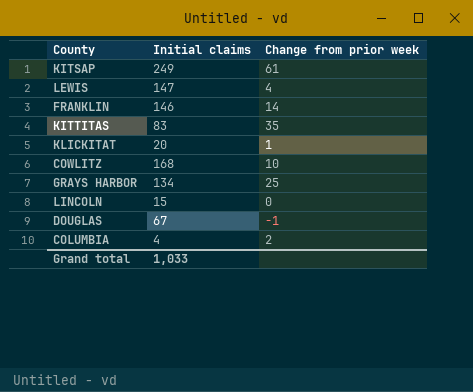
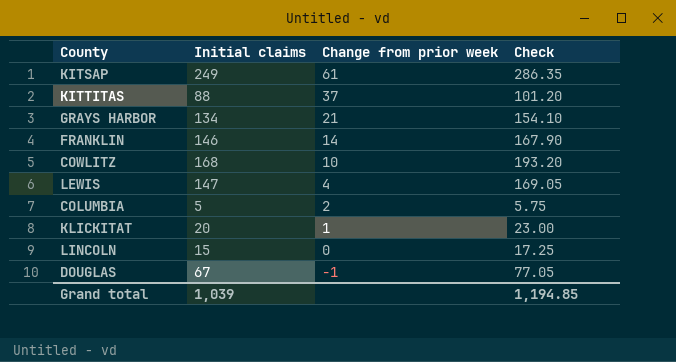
row order: none -> Change from prior week descending
column Check | formula: none -> [Initial claims] * 1.15
KITTITAS | Initial claims: 83 -> 88
KITTITAS | Change from prior week: 35 -> 37
GRAYS HARBOR | Change from prior week: 25 -> 21
COLUMBIA | Initial claims: 4 -> 5
Grand total | Initial claims: 1,033 -> 1,039

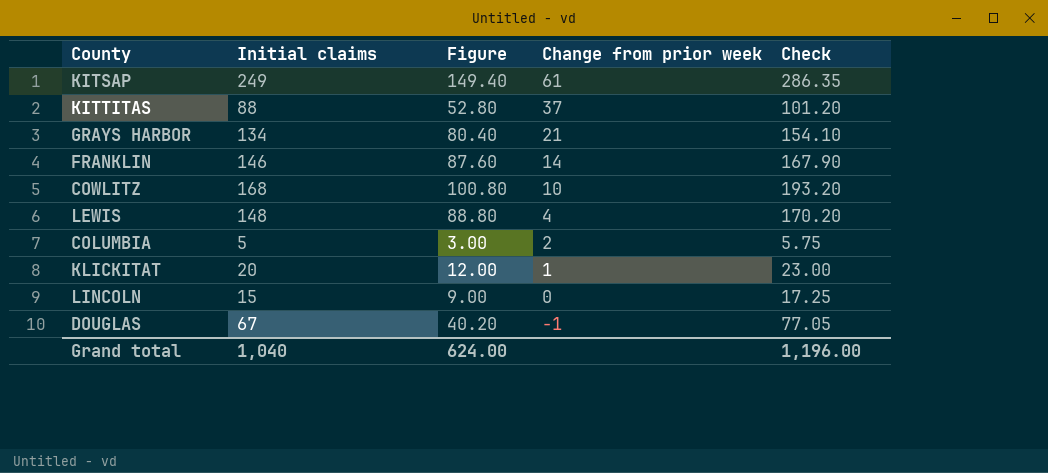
column Figure | formula: none -> [Initial claims] * 0.6
LEWIS | Initial claims: 147 -> 148
LEWIS | Check: 169.05 -> 170.20
Grand total | Initial claims: 1,039 -> 1,040
Grand total | Check: 1,194.85 -> 1,196.00

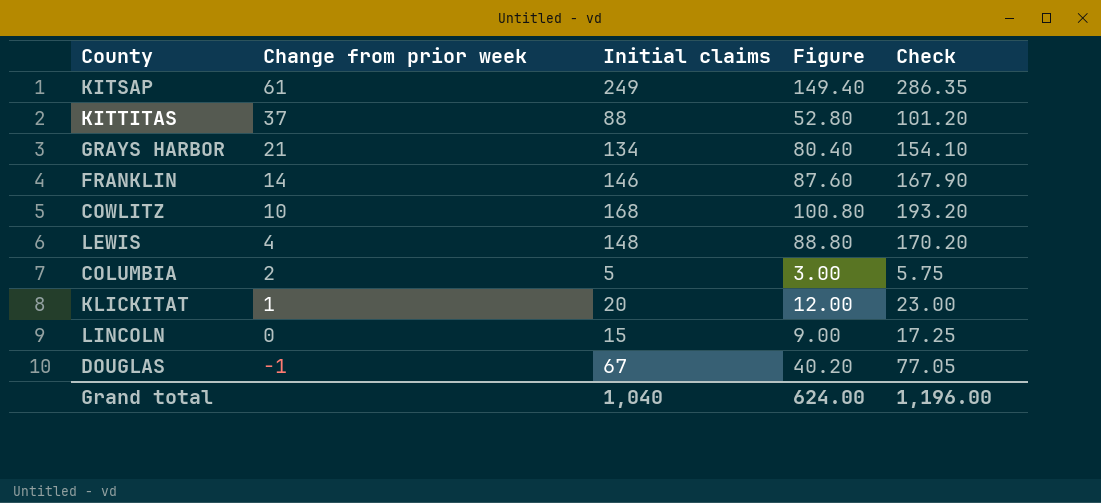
column Change from prior week | position: 4 -> 2

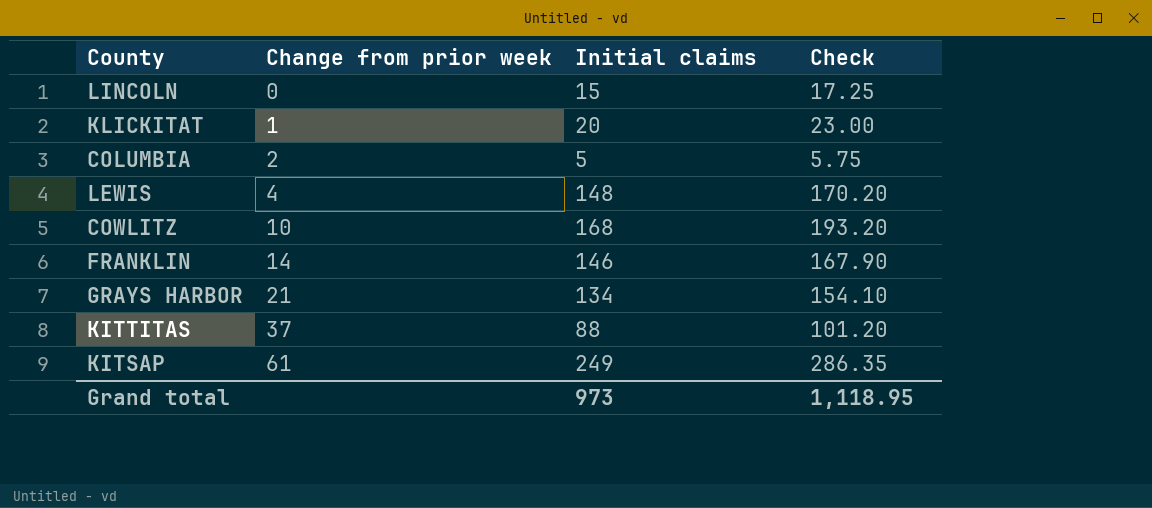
row order: Change from prior week descending -> Change from prior week ascending
column Figure | formula: [Initial claims] * 0.6 -> none
row DOUGLAS: -1 | 67 | 40.20 | 77.05 -> none
Grand total | Initial claims: 1,040 -> 973
Grand total | Check: 1,196.00 -> 1,118.95

